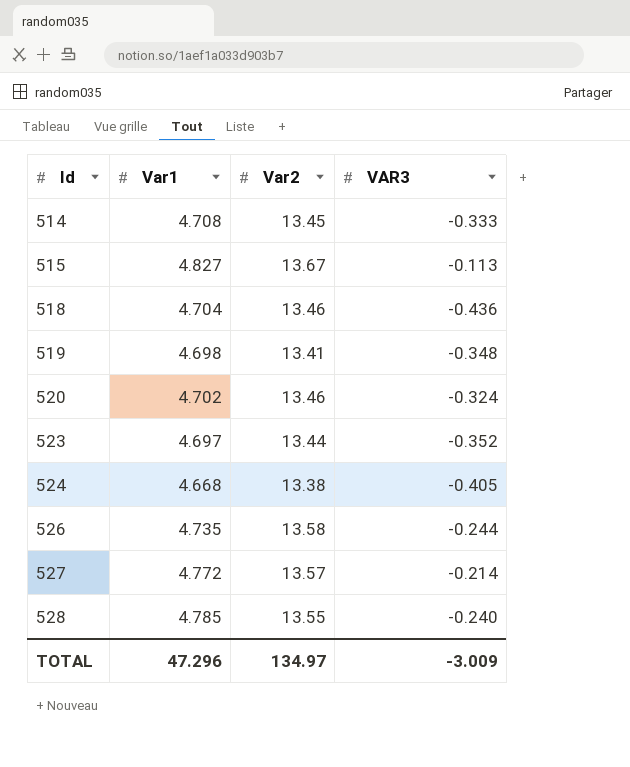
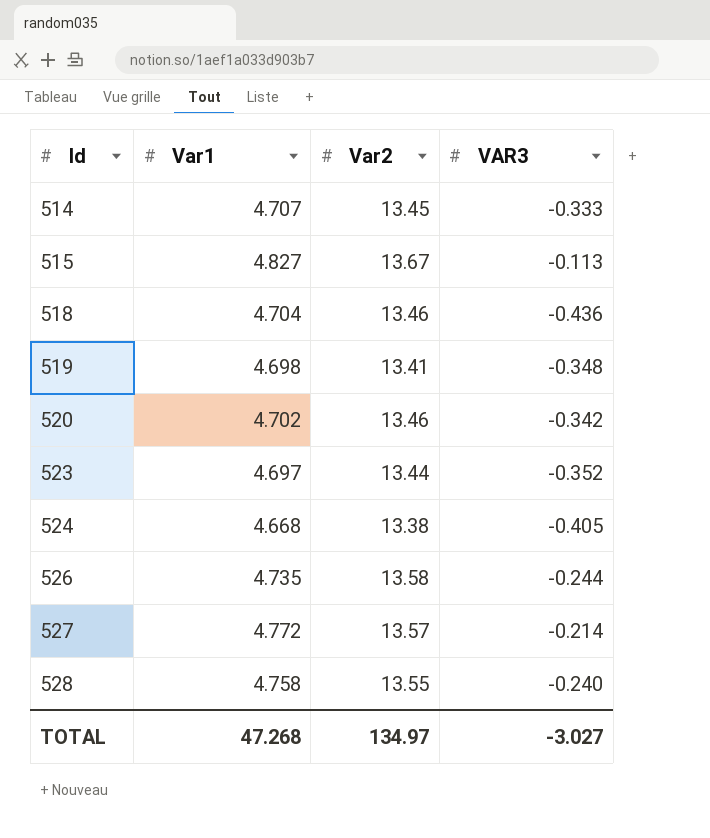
514 | Var1: 4.708 -> 4.707
520 | VAR3: -0.324 -> -0.342
528 | Var1: 4.785 -> 4.758
TOTAL | Var1: 47.296 -> 47.268
TOTAL | VAR3: -3.009 -> -3.027

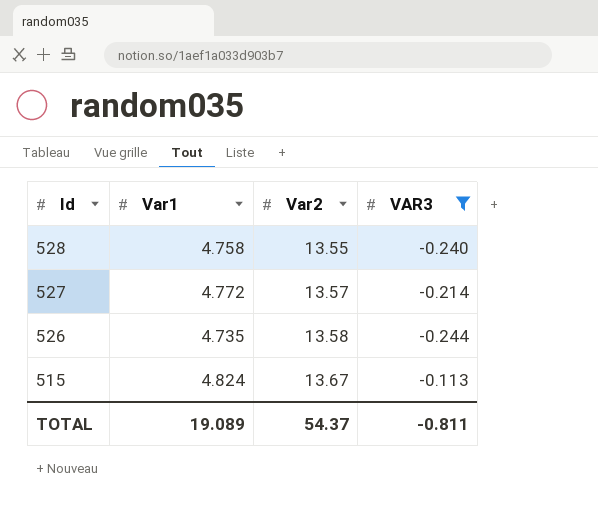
filter: none -> VAR3 >= -0.244
row order: Id ascending -> Id descending
515 | Var1: 4.827 -> 4.824
TOTAL | Var1: 47.268 -> 19.089
TOTAL | Var2: 134.97 -> 54.37
TOTAL | VAR3: -3.027 -> -0.811

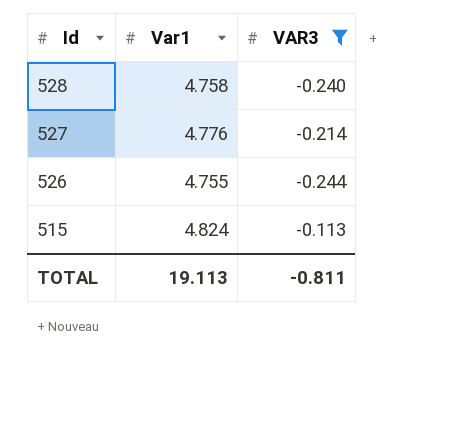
column Var2 | position: 3 -> none
527 | Var1: 4.772 -> 4.776
526 | Var1: 4.735 -> 4.755
TOTAL | Var1: 19.089 -> 19.113

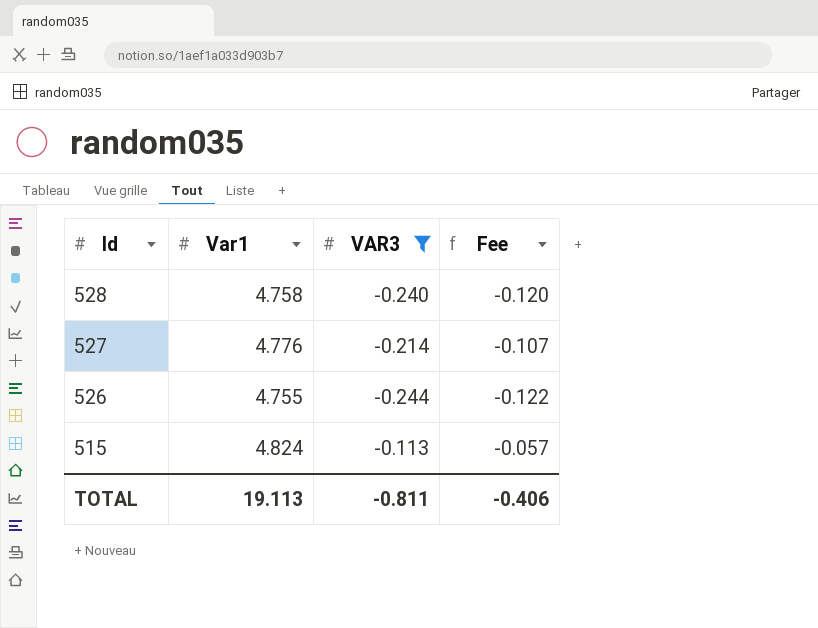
column Fee | formula: none -> [VAR3] * 0.5

